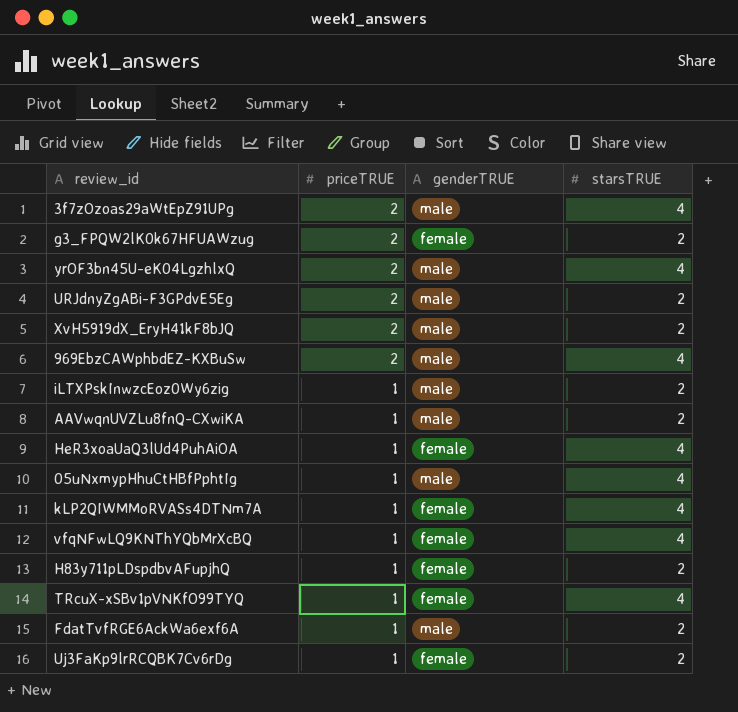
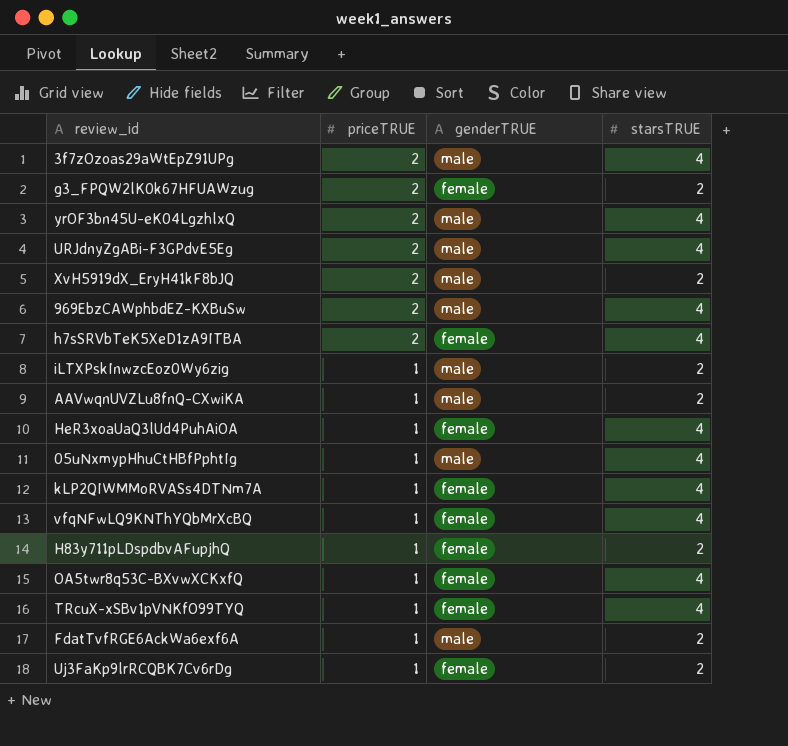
URJdnyZgABi-F3GPdvE5Eg | starsTRUE: 2 -> 4
row h7sSRVbTeK5XeD1zA9ITBA: none -> 2 | female | 4
row OA5twr8q53C-BXvwXCKxfQ: none -> 1 | female | 4

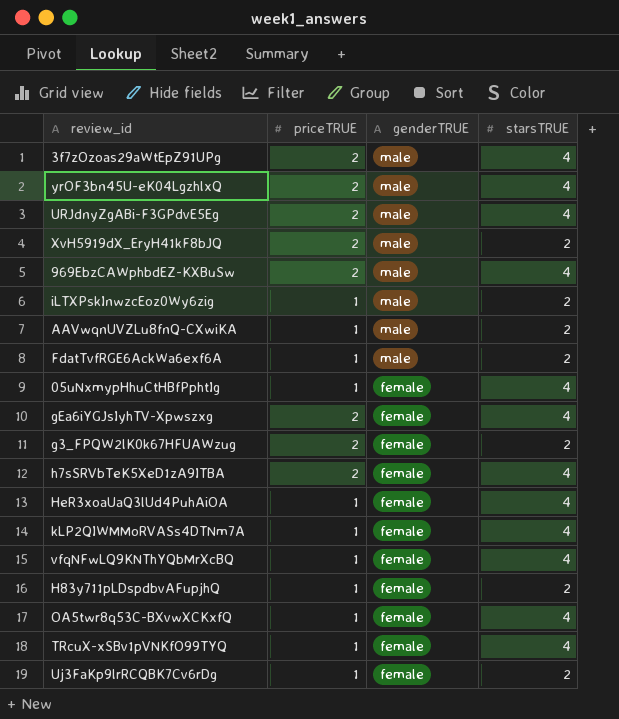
row order: priceTRUE descending -> genderTRUE descending
05uNxmypHhuCtHBfPphtIg | genderTRUE: male -> female
row gEa6iYGJsIyhTV-Xpwszxg: none -> 2 | female | 4

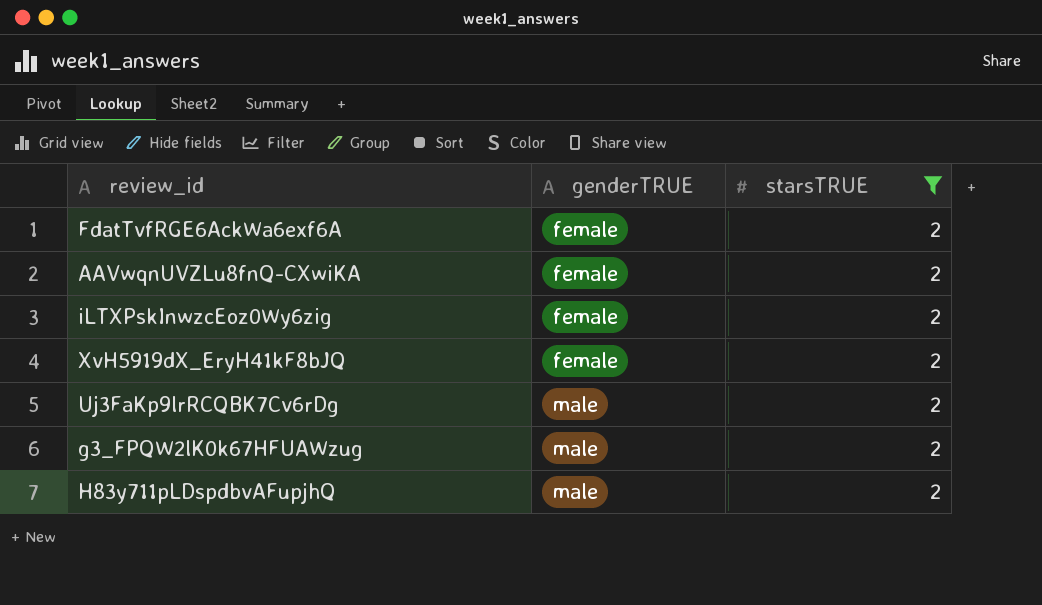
filter: none -> starsTRUE = 2
row order: genderTRUE descending -> genderTRUE ascending
column priceTRUE | position: 2 -> none
FdatTvfRGE6AckWa6exf6A | genderTRUE: male -> female
AAVwqnUVZLu8fnQ-CXwiKA | genderTRUE: male -> female
iLTXPskInwzcEoz0Wy6zig | genderTRUE: male -> female
XvH5919dX_EryH41kF8bJQ | genderTRUE: male -> female
Uj3FaKp9lrRCQBK7Cv6rDg | genderTRUE: female -> male
g3_FPQW2lK0k67HFUAWzug | genderTRUE: female -> male
H83y711pLDspdbvAFupjhQ | genderTRUE: female -> male

